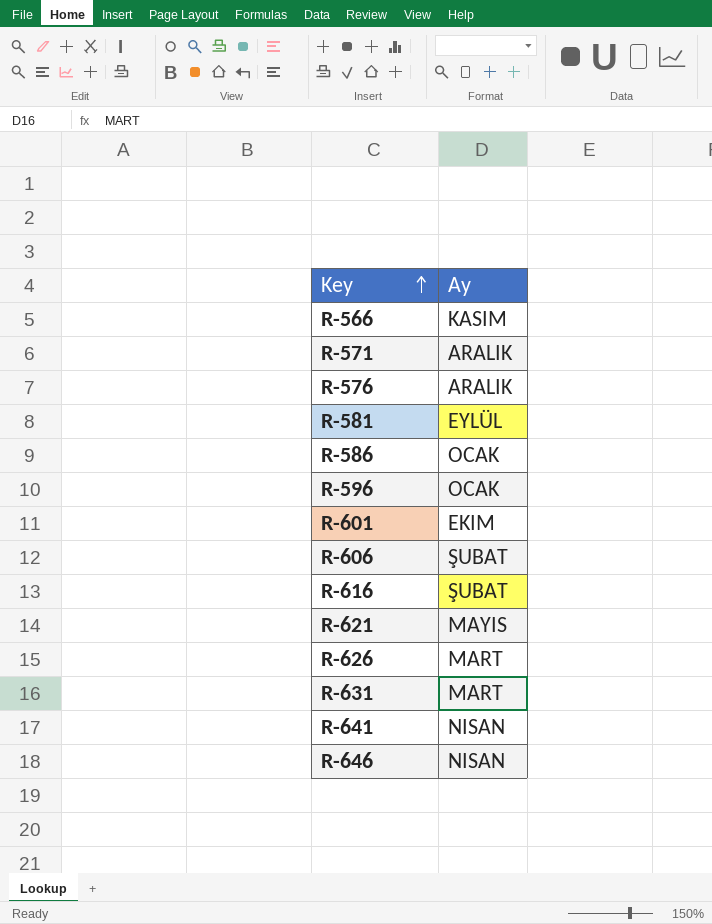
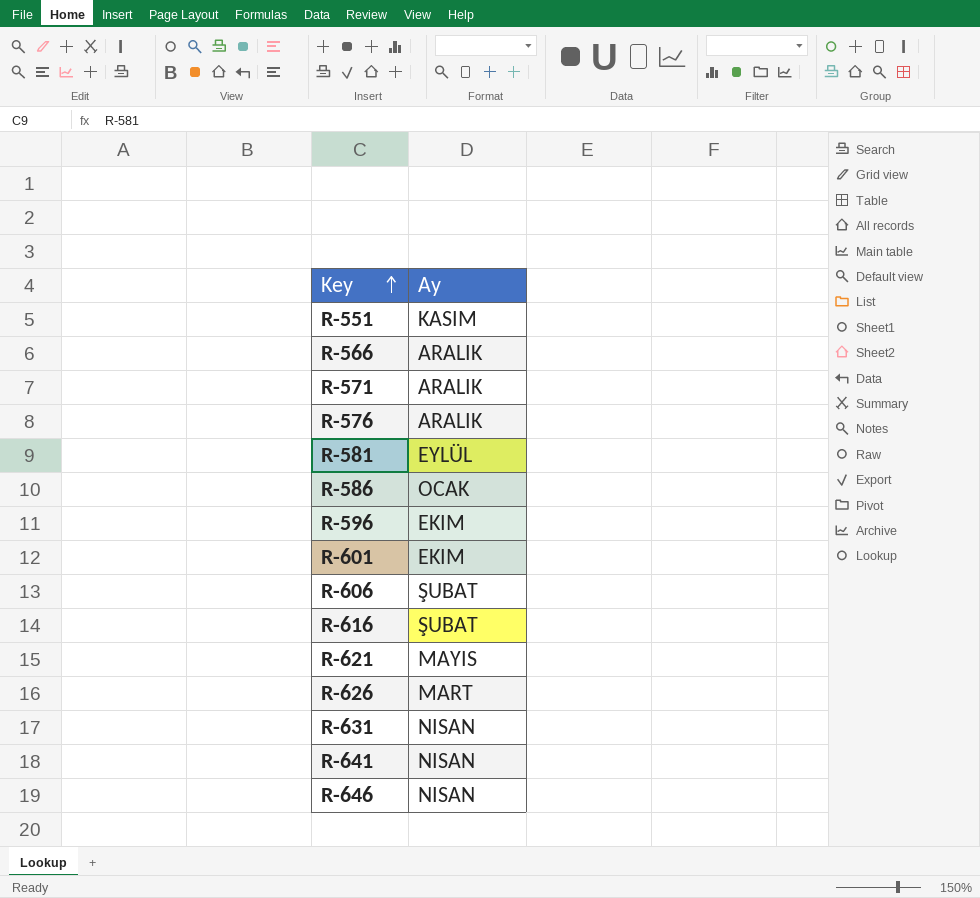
row R-551: none -> KASIM
R-566 | Ay: KASIM -> ARALIK
R-596 | Ay: OCAK -> EKIM
R-631 | Ay: MART -> NISAN

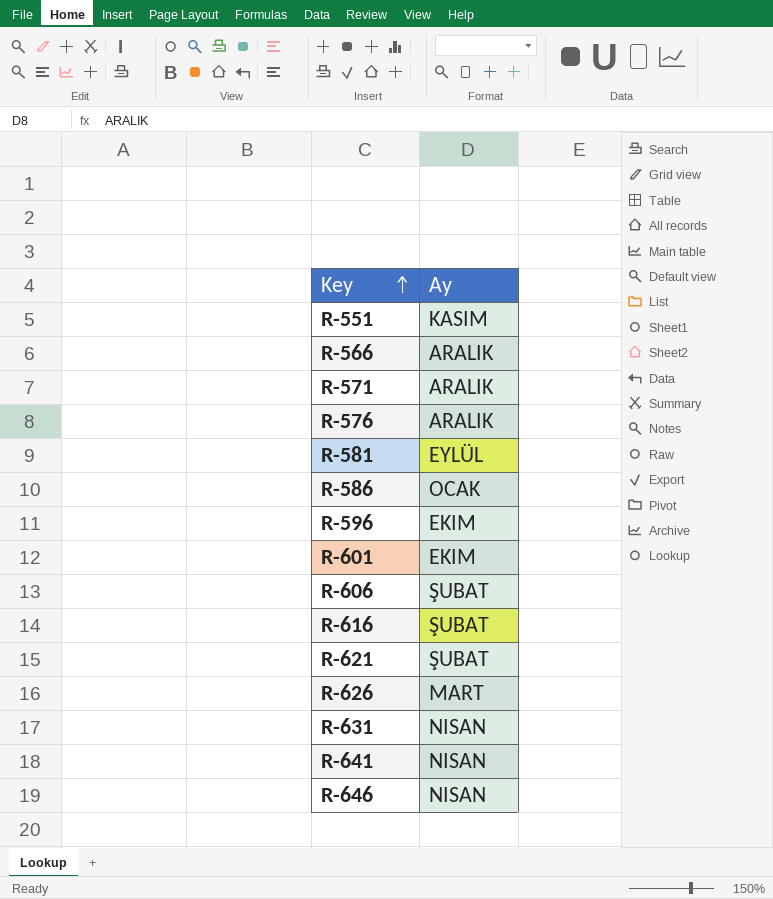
R-621 | Ay: MAYIS -> ŞUBAT

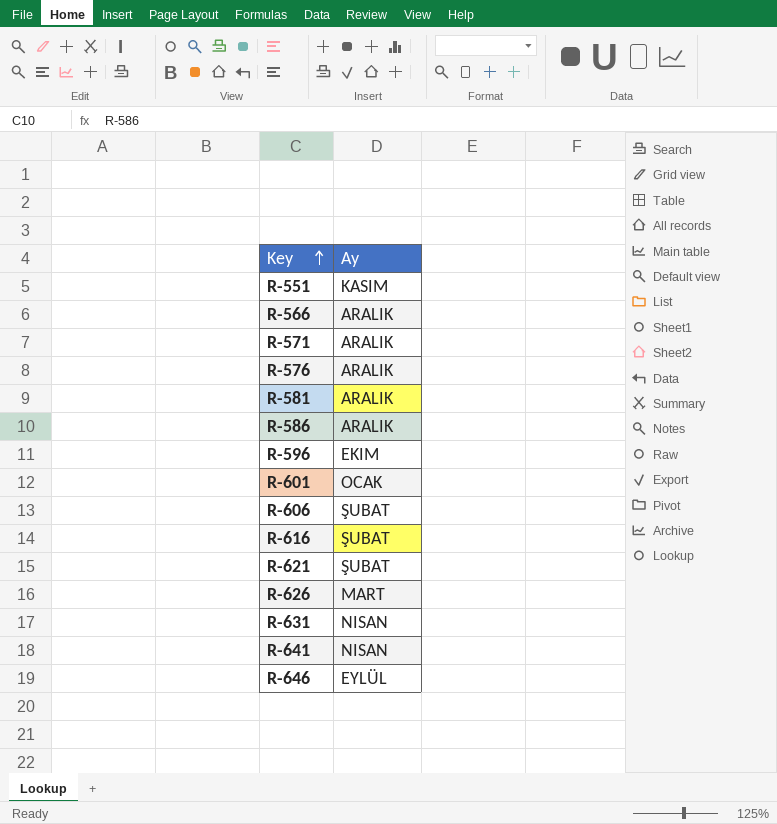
R-581 | Ay: EYLÜL -> ARALIK
R-586 | Ay: OCAK -> ARALIK
R-601 | Ay: EKIM -> OCAK
R-646 | Ay: NISAN -> EYLÜL

